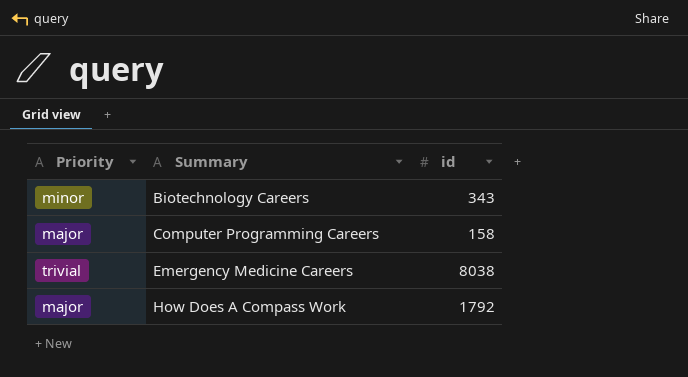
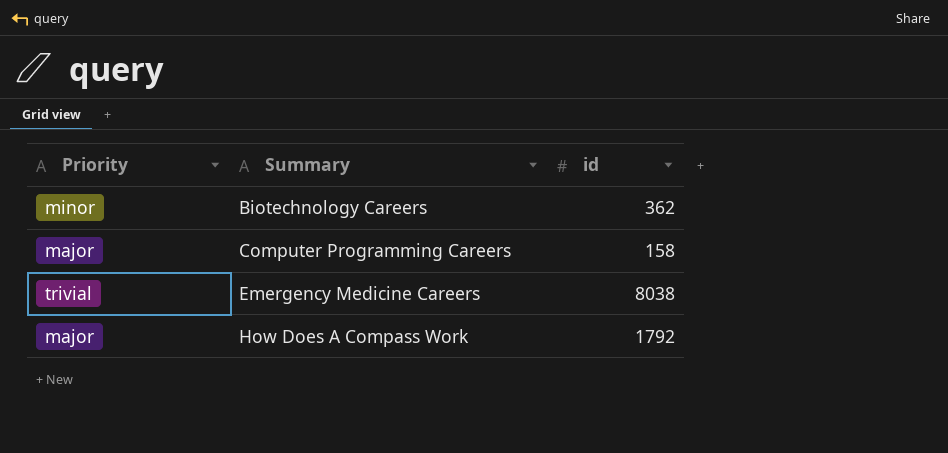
Biotechnology Careers | id: 343 -> 362

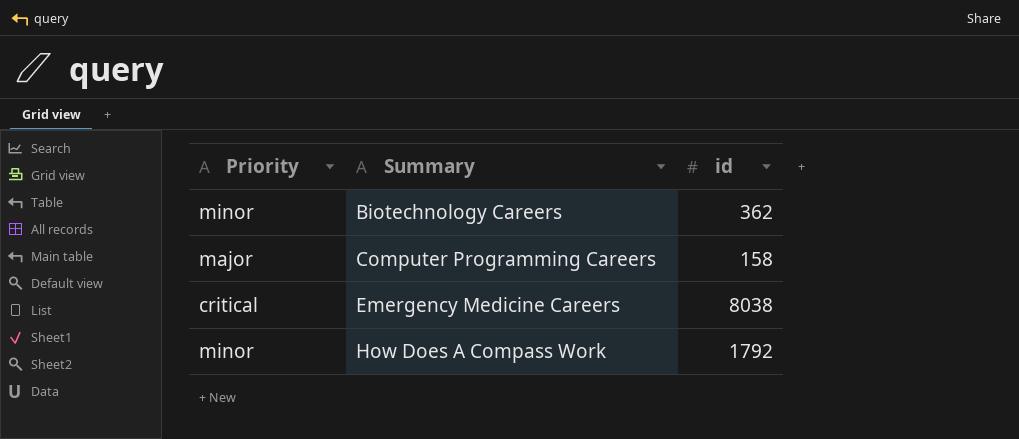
Emergency Medicine Careers | Priority: trivial -> critical
How Does A Compass Work | Priority: major -> minor

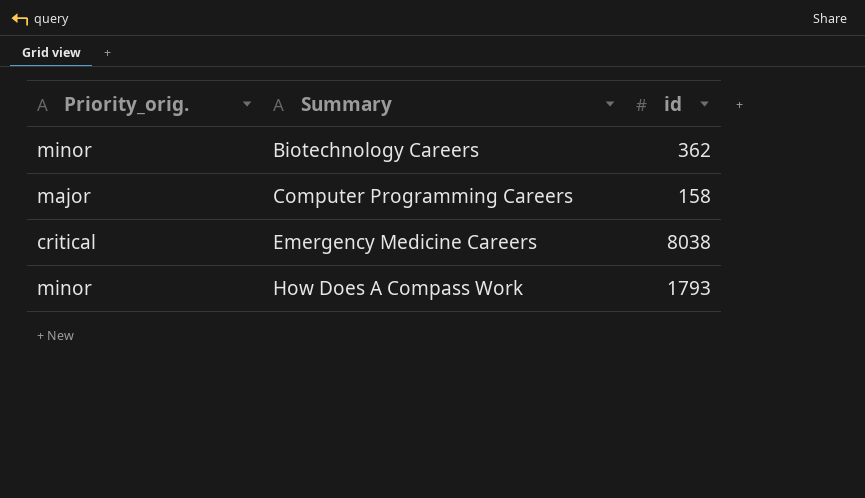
column name: Priority -> Priority_orig.
How Does A Compass Work | id: 1792 -> 1793

